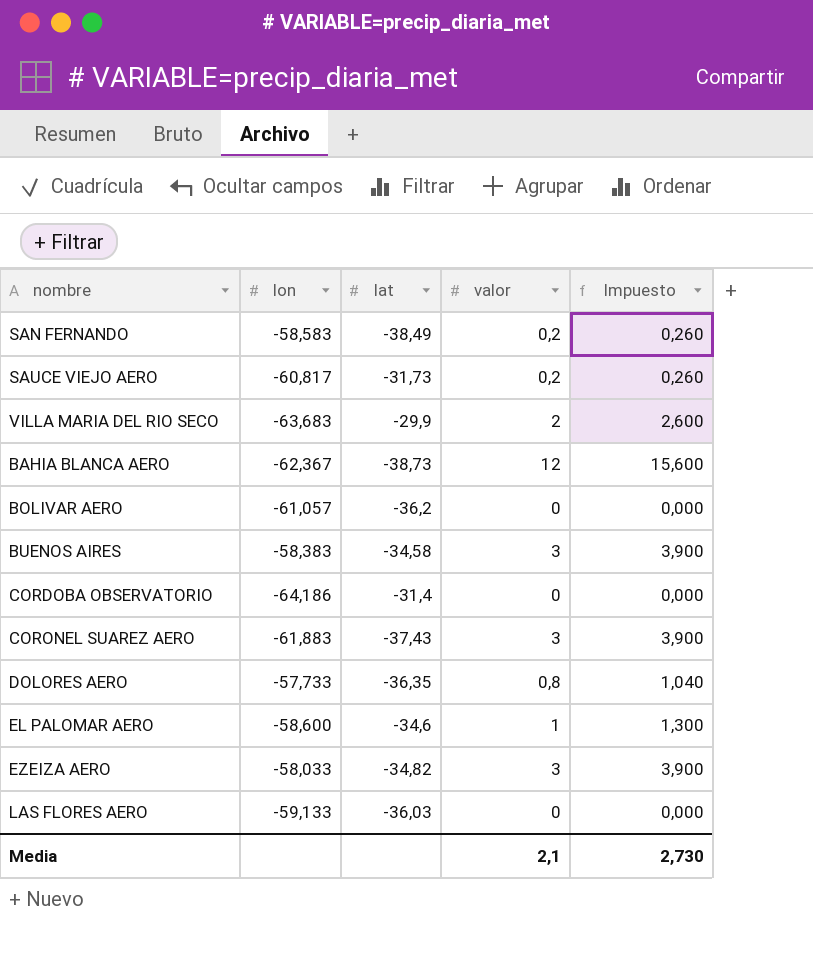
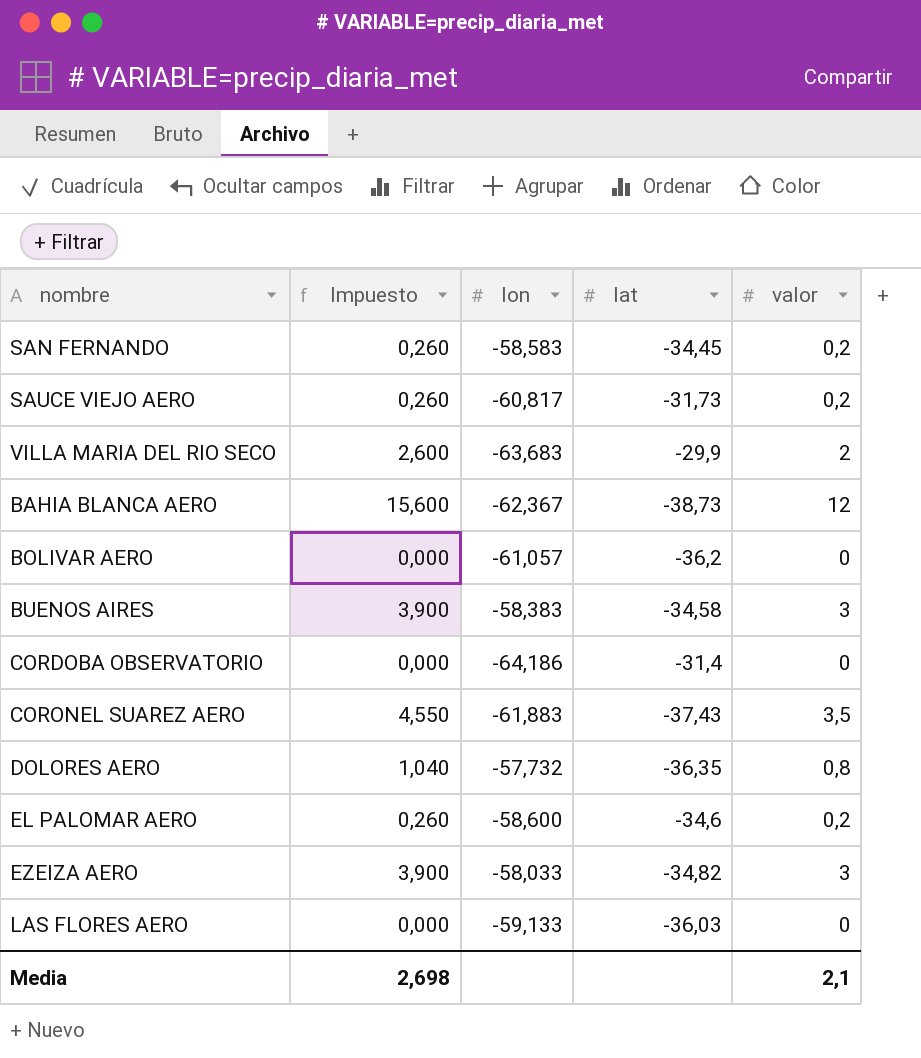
column Impuesto | position: 5 -> 2
SAN FERNANDO | lat: -38,49 -> -34,45
CORONEL SUAREZ AERO | Impuesto: 3,900 -> 4,550
CORONEL SUAREZ AERO | valor: 3 -> 3,5
DOLORES AERO | lon: -57,733 -> -57,732
EL PALOMAR AERO | Impuesto: 1,300 -> 0,260
EL PALOMAR AERO | valor: 1 -> 0,2
Media | Impuesto: 2,730 -> 2,698

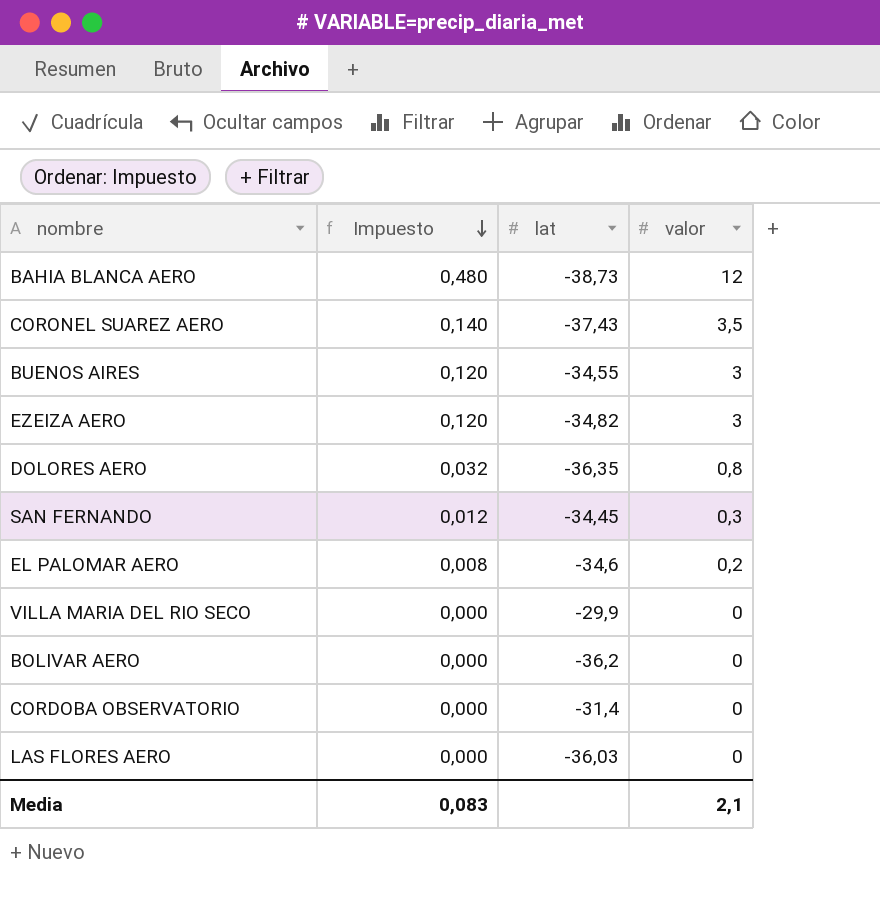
row order: none -> Impuesto descending
column lon | position: 3 -> none
column Impuesto | formula: [valor] * 1,3 -> [valor] * 0,04
row SAUCE VIEJO AERO: 0,260 | -60,817 | -31,73 | 0,2 -> none
BUENOS AIRES | lat: -34,58 -> -34,55
SAN FERNANDO | valor: 0,2 -> 0,3
VILLA MARIA DEL RIO SECO | valor: 2 -> 0
Media | Impuesto: 2,698 -> 0,083

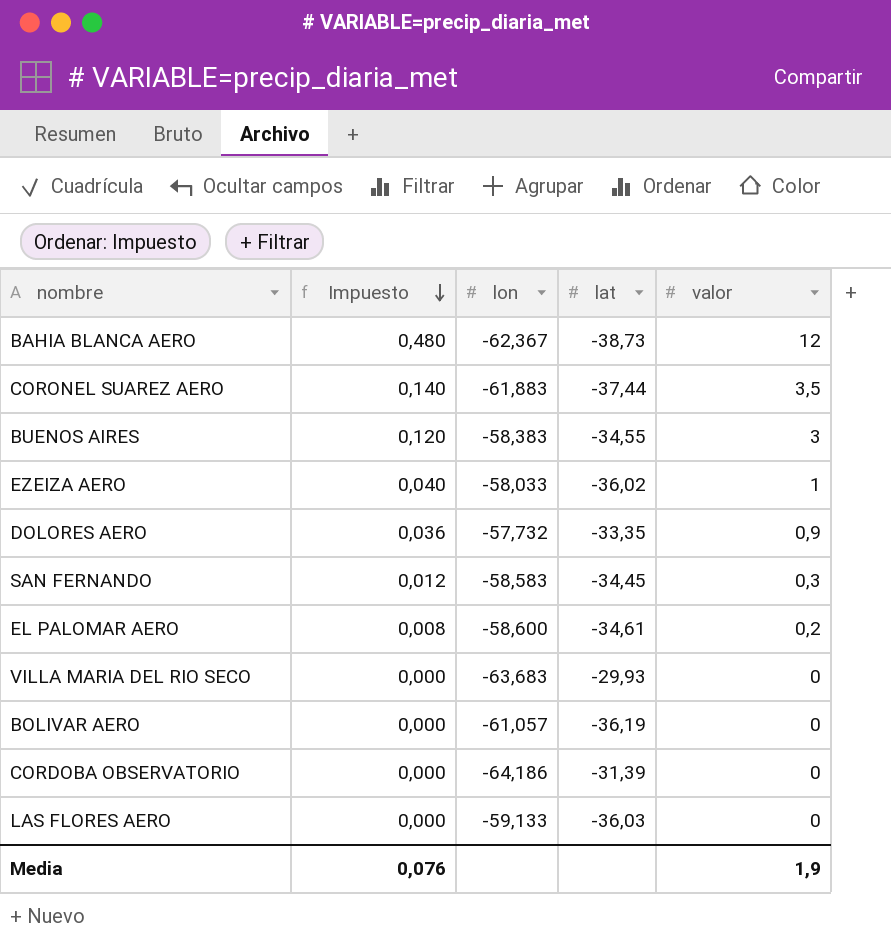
column lon | position: none -> 3
CORONEL SUAREZ AERO | lat: -37,43 -> -37,44
EZEIZA AERO | Impuesto: 0,120 -> 0,040
EZEIZA AERO | lat: -34,82 -> -36,02
EZEIZA AERO | valor: 3 -> 1
DOLORES AERO | Impuesto: 0,032 -> 0,036
DOLORES AERO | lat: -36,35 -> -33,35
DOLORES AERO | valor: 0,8 -> 0,9
EL PALOMAR AERO | lat: -34,6 -> -34,61
VILLA MARIA DEL RIO SECO | lat: -29,9 -> -29,93
BOLIVAR AERO | lat: -36,2 -> -36,19
CORDOBA OBSERVATORIO | lat: -31,4 -> -31,39
Media | Impuesto: 0,083 -> 0,076
Media | valor: 2,1 -> 1,9

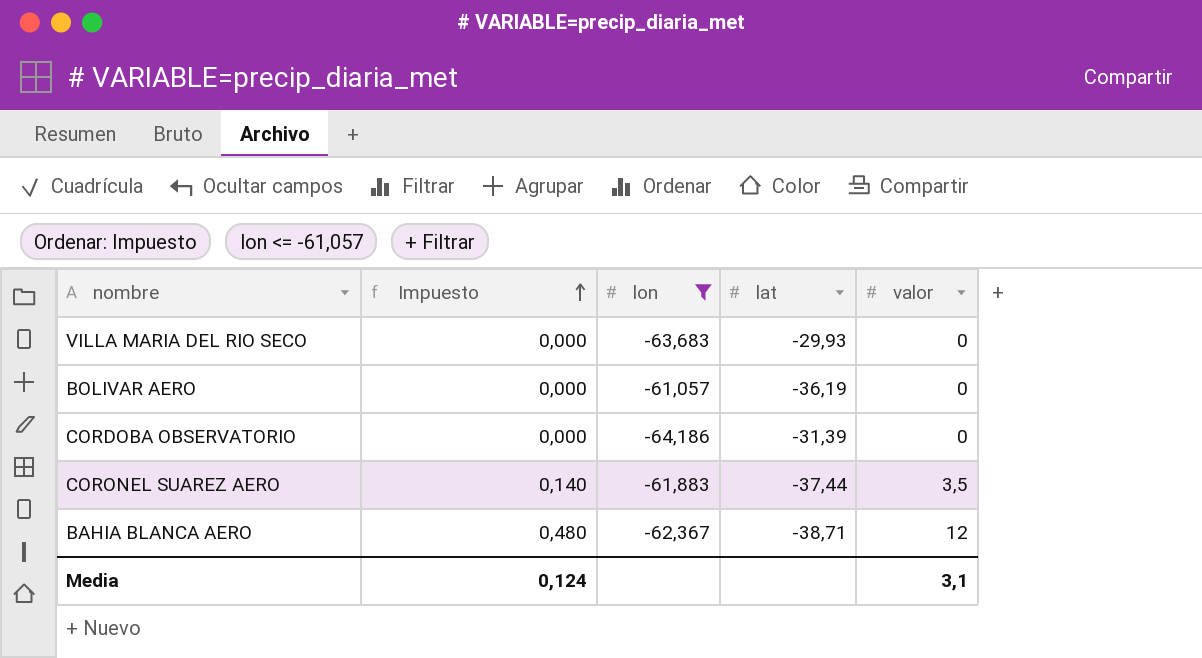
filter: none -> lon <= -61,057
row order: Impuesto descending -> Impuesto ascending
BAHIA BLANCA AERO | lat: -38,73 -> -38,71
Media | Impuesto: 0,076 -> 0,124
Media | valor: 1,9 -> 3,1

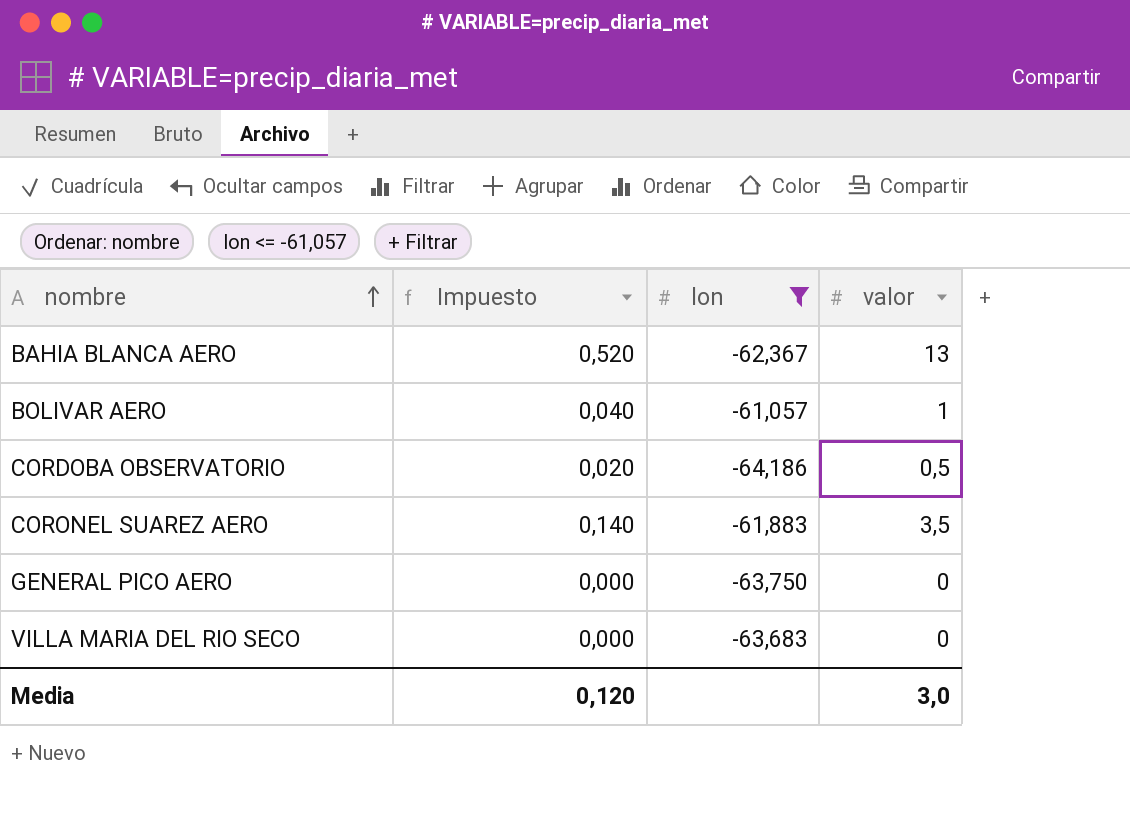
row order: Impuesto ascending -> nombre ascending
column lat | position: 4 -> none
BAHIA BLANCA AERO | Impuesto: 0,480 -> 0,520
BAHIA BLANCA AERO | valor: 12 -> 13
BOLIVAR AERO | Impuesto: 0,000 -> 0,040
BOLIVAR AERO | valor: 0 -> 1
CORDOBA OBSERVATORIO | Impuesto: 0,000 -> 0,020
CORDOBA OBSERVATORIO | valor: 0 -> 0,5
row GENERAL PICO AERO: none -> 0,000 | -63,750 | 0
Media | Impuesto: 0,124 -> 0,120
Media | valor: 3,1 -> 3,0

